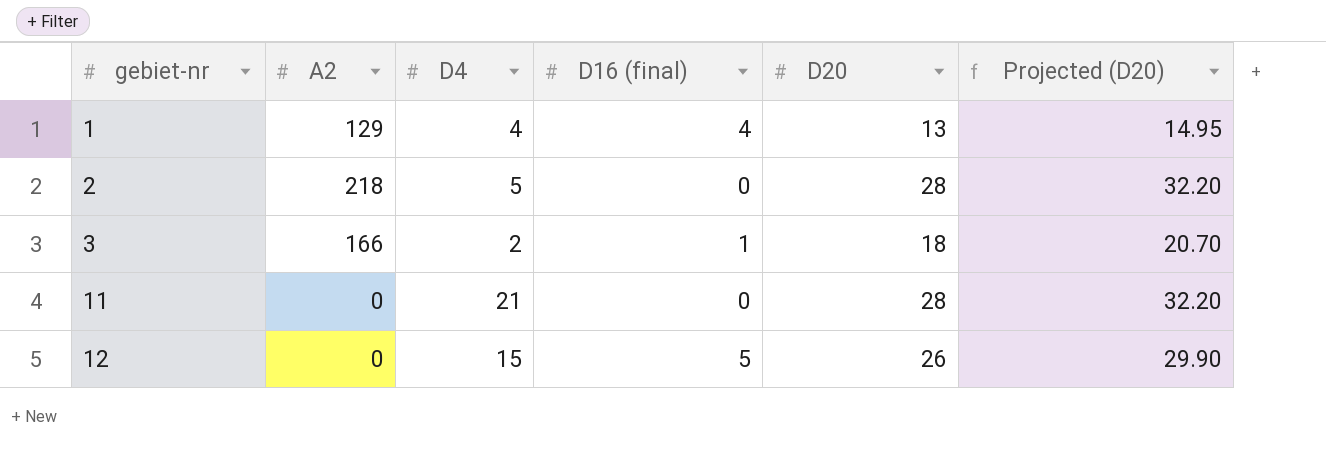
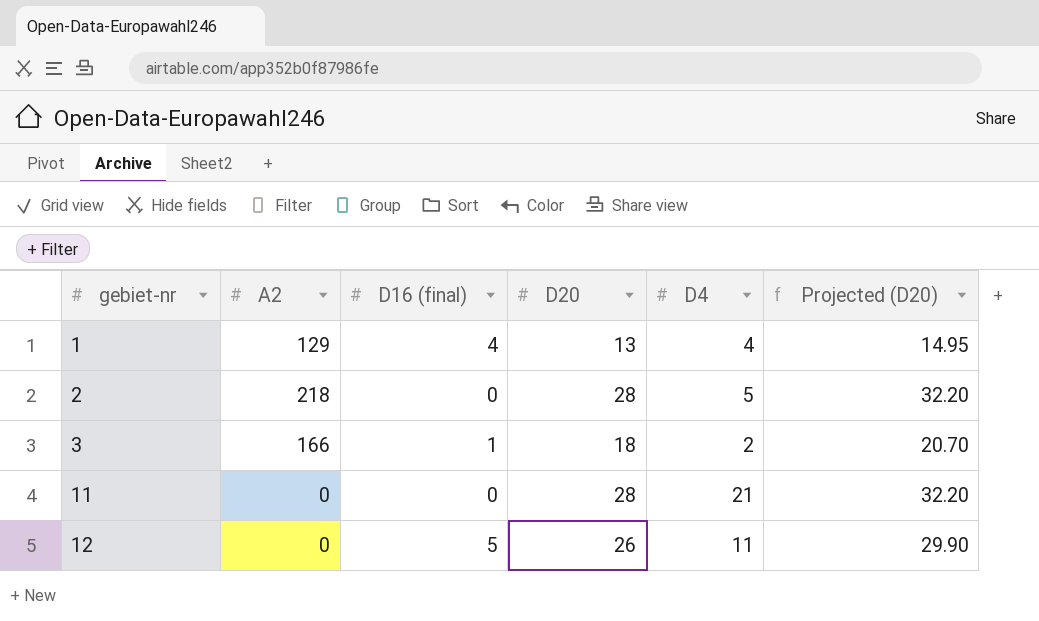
column D4 | position: 3 -> 5
12 | D4: 15 -> 11

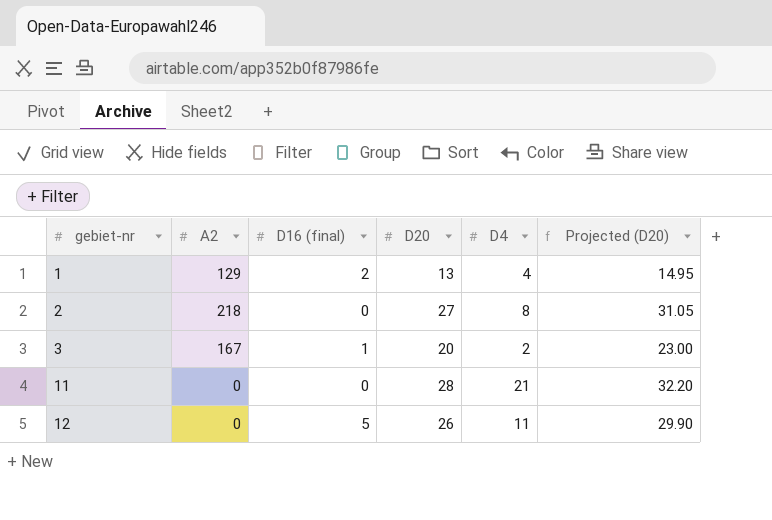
1 | D16 (final): 4 -> 2
2 | D20: 28 -> 27
2 | D4: 5 -> 8
2 | Projected (D20): 32.20 -> 31.05
3 | A2: 166 -> 167
3 | D20: 18 -> 20
3 | Projected (D20): 20.70 -> 23.00

